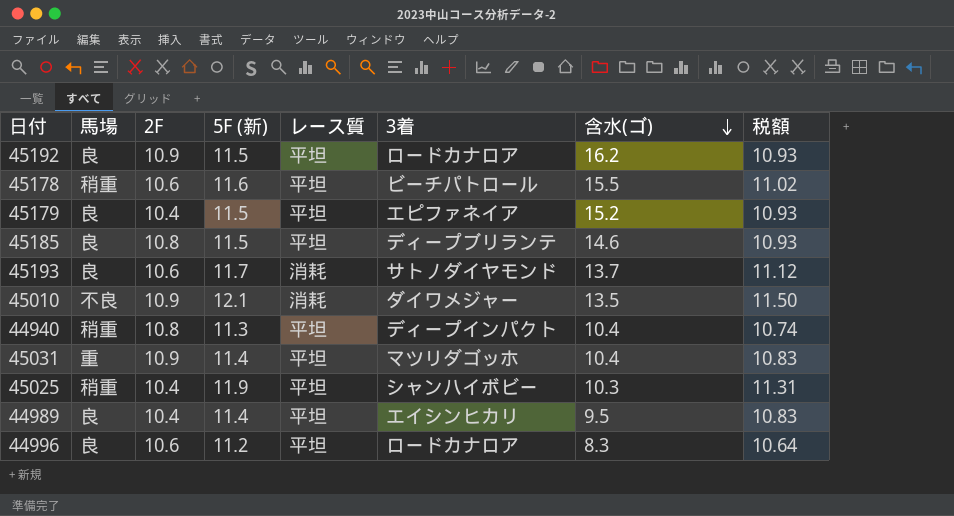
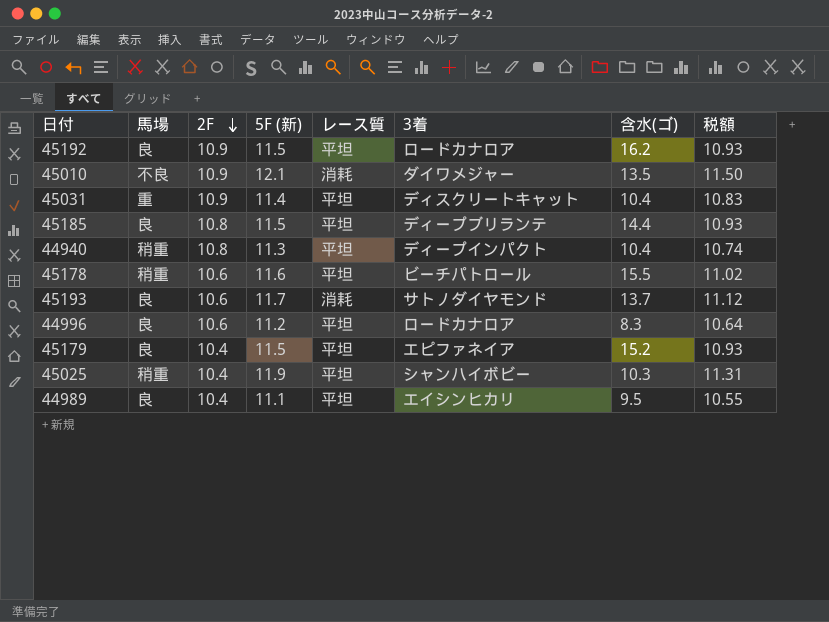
row order: 含水(ゴ) descending -> 2F descending
45031 | 3着: マツリダゴッホ -> ディスクリートキャット
45185 | 含水(ゴ): 14.6 -> 14.4
44989 | 5F (新): 11.4 -> 11.1
44989 | 税額: 10.83 -> 10.55

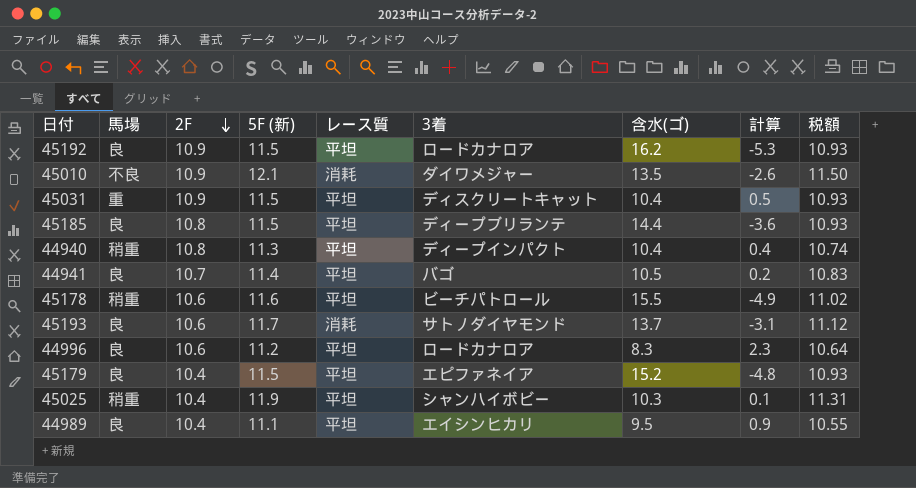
column 計算 | formula: none -> [2F] - [含水(ゴ)]
45031 | 5F (新): 11.4 -> 11.5
45031 | 税額: 10.83 -> 10.93
row 44941: none -> 良 | 10.7 | 11.4 | 平坦 | バゴ | 10.5 | 0.2 | 10.83

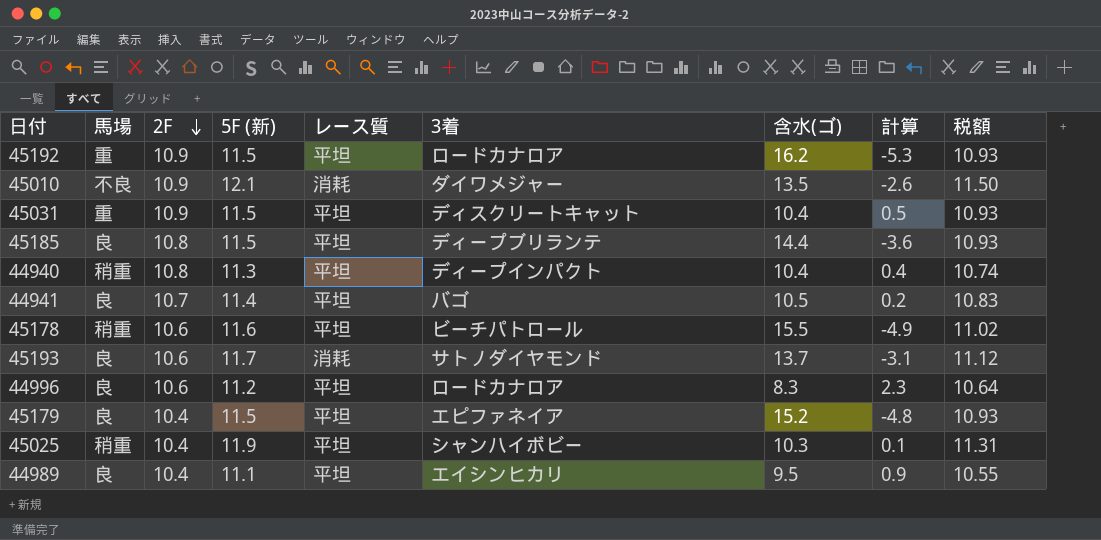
45192 | 馬場: 良 -> 重

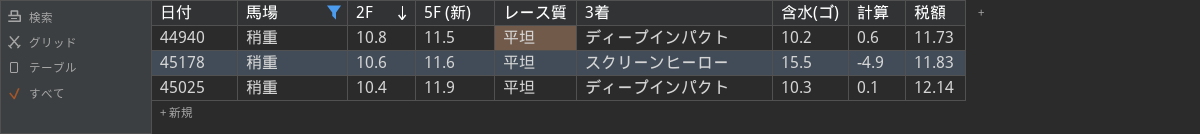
filter: none -> 馬場 = 稍重
column 税額 | formula: [5F (新)] * 0.95 -> [5F (新)] * 1.02
44940 | 5F (新): 11.3 -> 11.5
44940 | 含水(ゴ): 10.4 -> 10.2
44940 | 計算: 0.4 -> 0.6
45178 | 3着: ビーチパトロール -> スクリーンヒーロー
45025 | 3着: シャンハイボビー -> ディープインパクト

